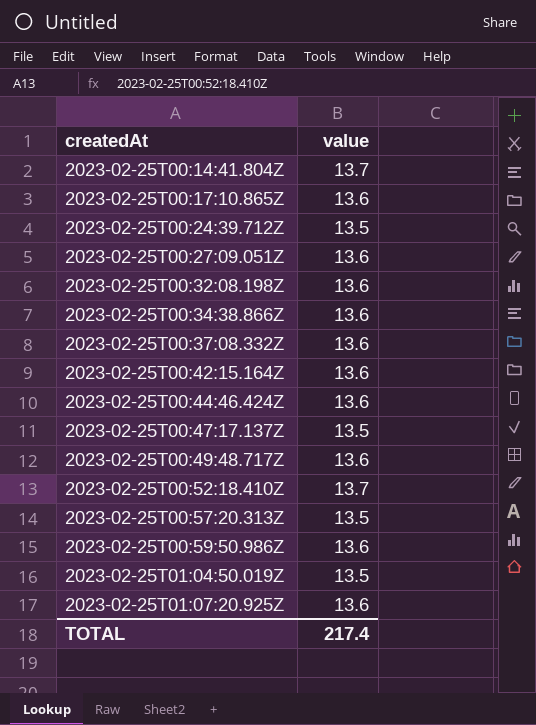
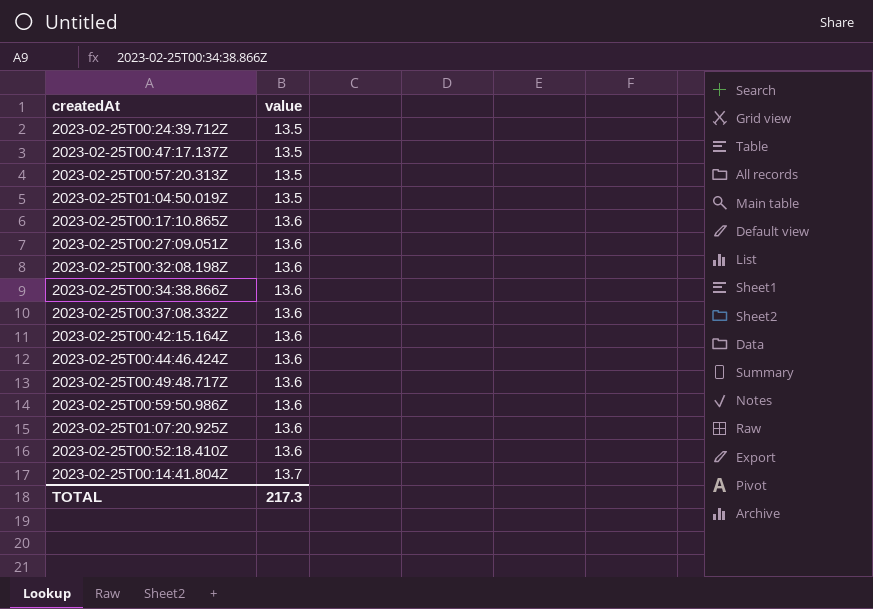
row order: createdAt ascending -> value ascending
2023-02-25T00:52:18.410Z | value: 13.7 -> 13.6
TOTAL | value: 217.4 -> 217.3

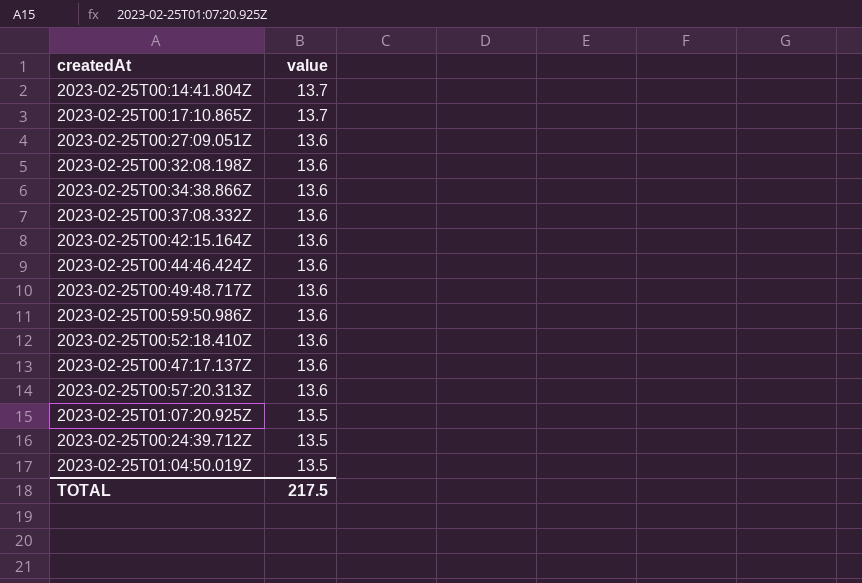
row order: value ascending -> value descending
2023-02-25T00:17:10.865Z | value: 13.6 -> 13.7
2023-02-25T00:47:17.137Z | value: 13.5 -> 13.6
2023-02-25T00:57:20.313Z | value: 13.5 -> 13.6
2023-02-25T01:07:20.925Z | value: 13.6 -> 13.5
TOTAL | value: 217.3 -> 217.5

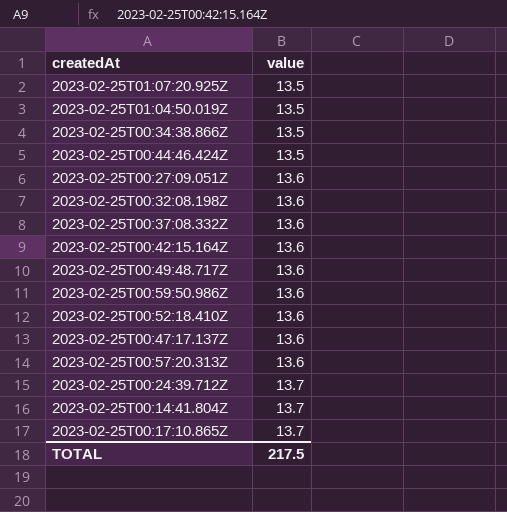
row order: value descending -> value ascending
2023-02-25T00:34:38.866Z | value: 13.6 -> 13.5
2023-02-25T00:44:46.424Z | value: 13.6 -> 13.5
2023-02-25T00:24:39.712Z | value: 13.5 -> 13.7

